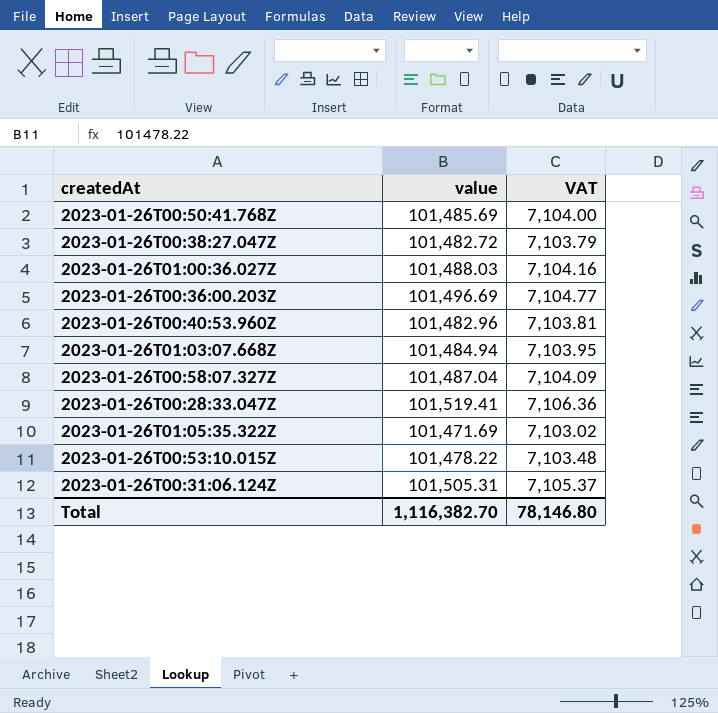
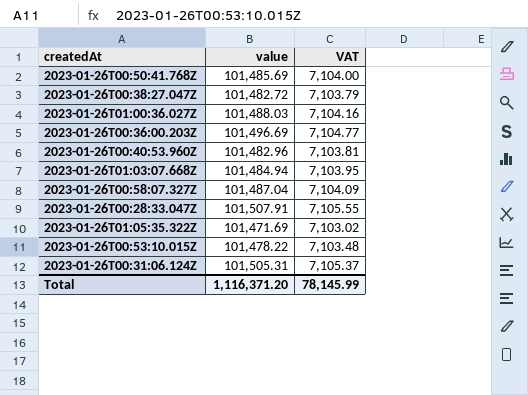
2023-01-26T00:28:33.047Z | value: 101,519.41 -> 101,507.91
2023-01-26T00:28:33.047Z | VAT: 7,106.36 -> 7,105.55
Total | value: 1,116,382.70 -> 1,116,371.20
Total | VAT: 78,146.80 -> 78,145.99

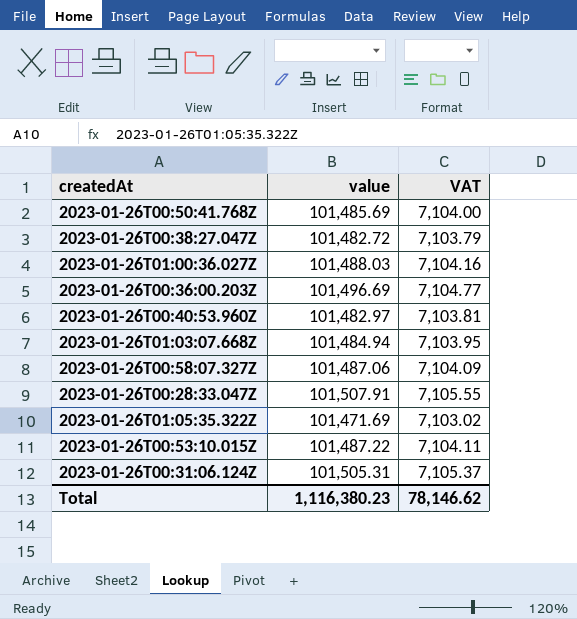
2023-01-26T00:40:53.960Z | value: 101,482.96 -> 101,482.97
2023-01-26T00:58:07.327Z | value: 101,487.04 -> 101,487.06
2023-01-26T00:53:10.015Z | value: 101,478.22 -> 101,487.22
2023-01-26T00:53:10.015Z | VAT: 7,103.48 -> 7,104.11
Total | value: 1,116,371.20 -> 1,116,380.23
Total | VAT: 78,145.99 -> 78,146.62

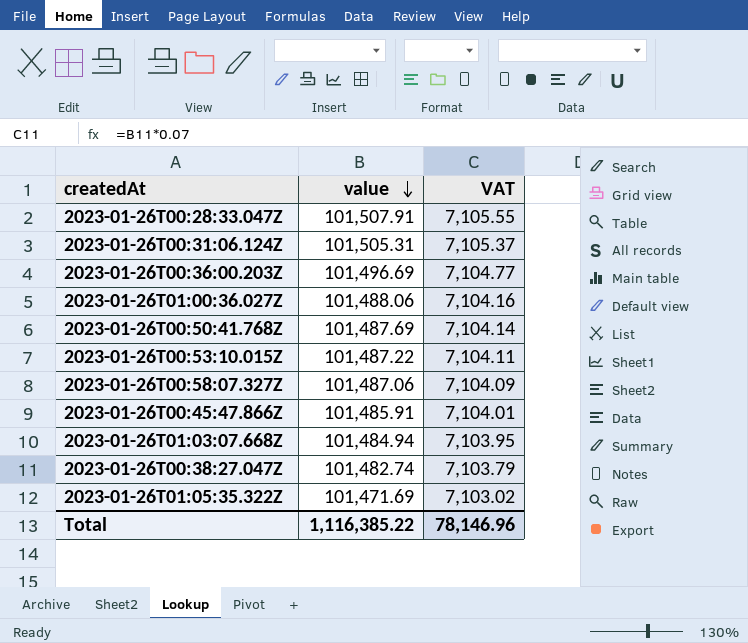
row order: none -> value descending
row 2023-01-26T00:40:53.960Z: 101,482.97 | 7,103.81 -> none
2023-01-26T01:00:36.027Z | value: 101,488.03 -> 101,488.06
2023-01-26T00:50:41.768Z | value: 101,485.69 -> 101,487.69
2023-01-26T00:50:41.768Z | VAT: 7,104.00 -> 7,104.14
row 2023-01-26T00:45:47.866Z: none -> 101,485.91 | 7,104.01
2023-01-26T00:38:27.047Z | value: 101,482.72 -> 101,482.74
Total | value: 1,116,380.23 -> 1,116,385.22
Total | VAT: 78,146.62 -> 78,146.96

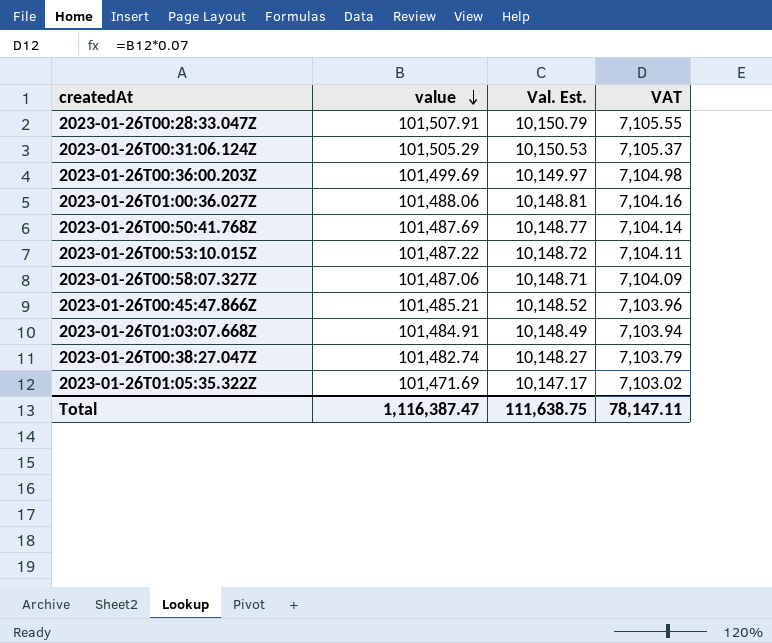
column Val. Est. | formula: none -> [value] * 0.1
2023-01-26T00:31:06.124Z | value: 101,505.31 -> 101,505.29
2023-01-26T00:36:00.203Z | value: 101,496.69 -> 101,499.69
2023-01-26T00:36:00.203Z | VAT: 7,104.77 -> 7,104.98
2023-01-26T00:45:47.866Z | value: 101,485.91 -> 101,485.21
2023-01-26T00:45:47.866Z | VAT: 7,104.01 -> 7,103.96
2023-01-26T01:03:07.668Z | value: 101,484.94 -> 101,484.91
2023-01-26T01:03:07.668Z | VAT: 7,103.95 -> 7,103.94
Total | value: 1,116,385.22 -> 1,116,387.47
Total | VAT: 78,146.96 -> 78,147.11

